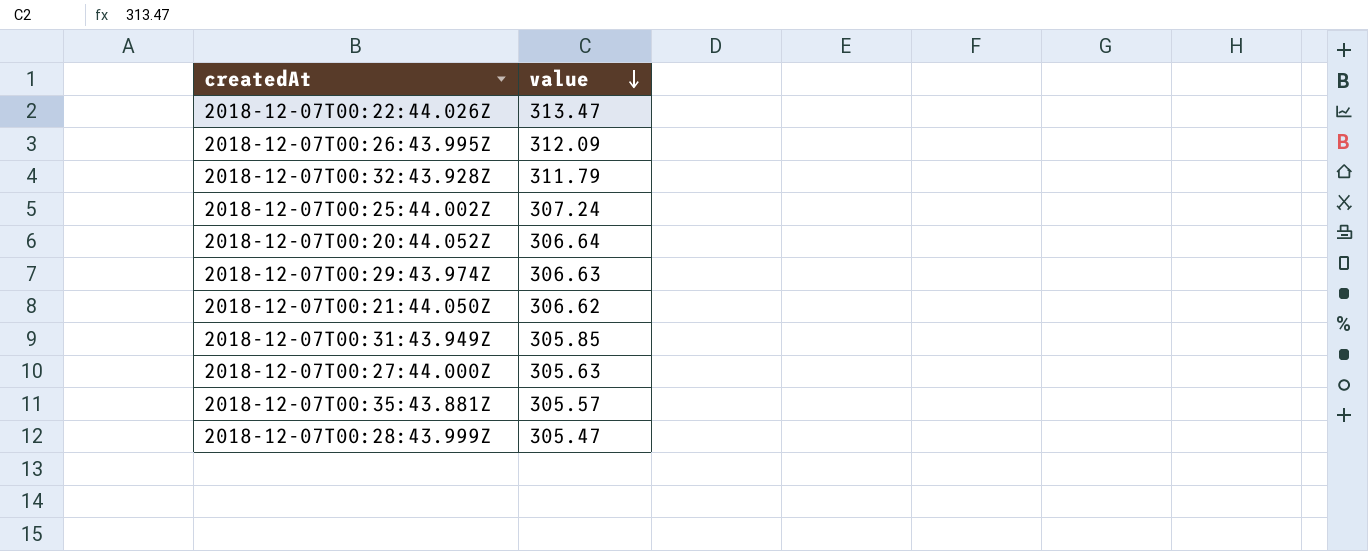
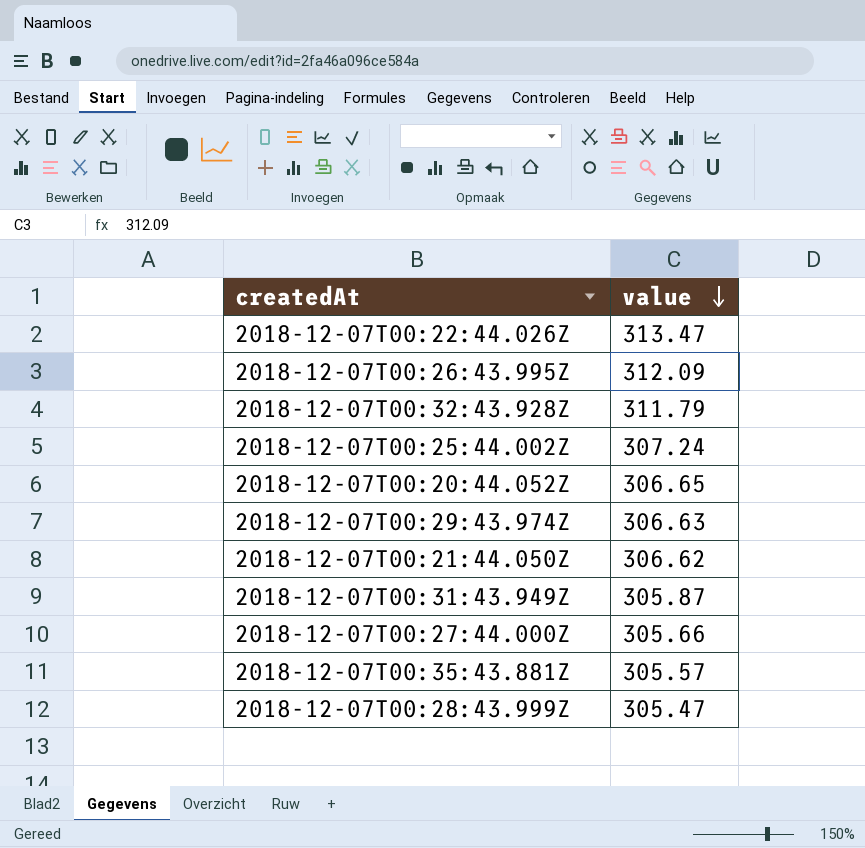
2018-12-07T00:20:44.052Z | value: 306.64 -> 306.65
2018-12-07T00:31:43.949Z | value: 305.85 -> 305.87
2018-12-07T00:27:44.000Z | value: 305.63 -> 305.66

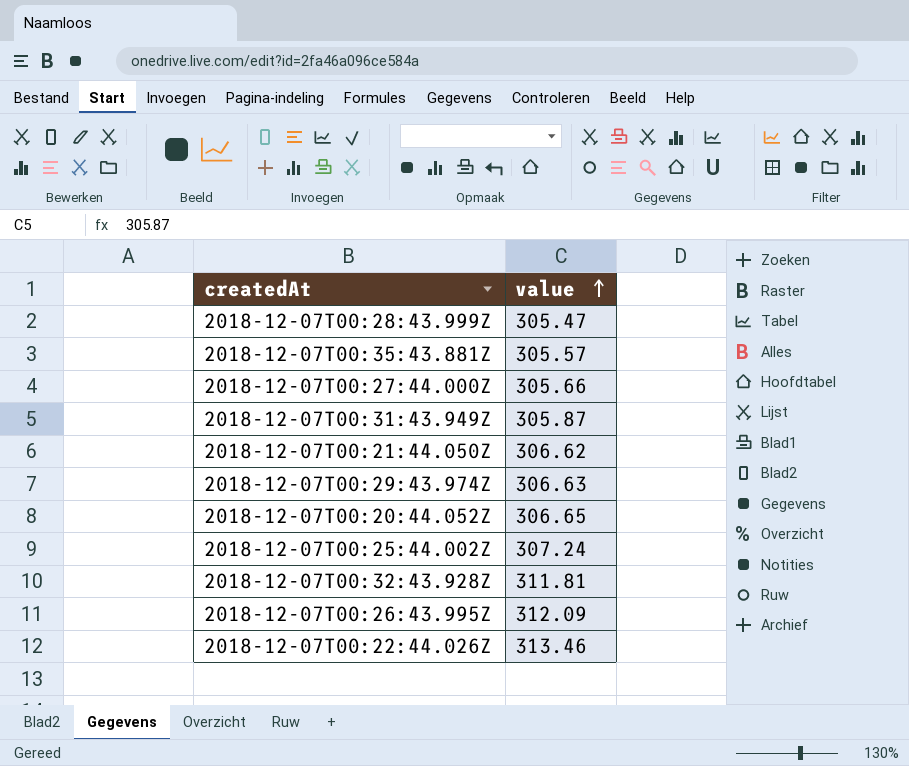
row order: value descending -> value ascending
2018-12-07T00:32:43.928Z | value: 311.79 -> 311.81
2018-12-07T00:22:44.026Z | value: 313.47 -> 313.46

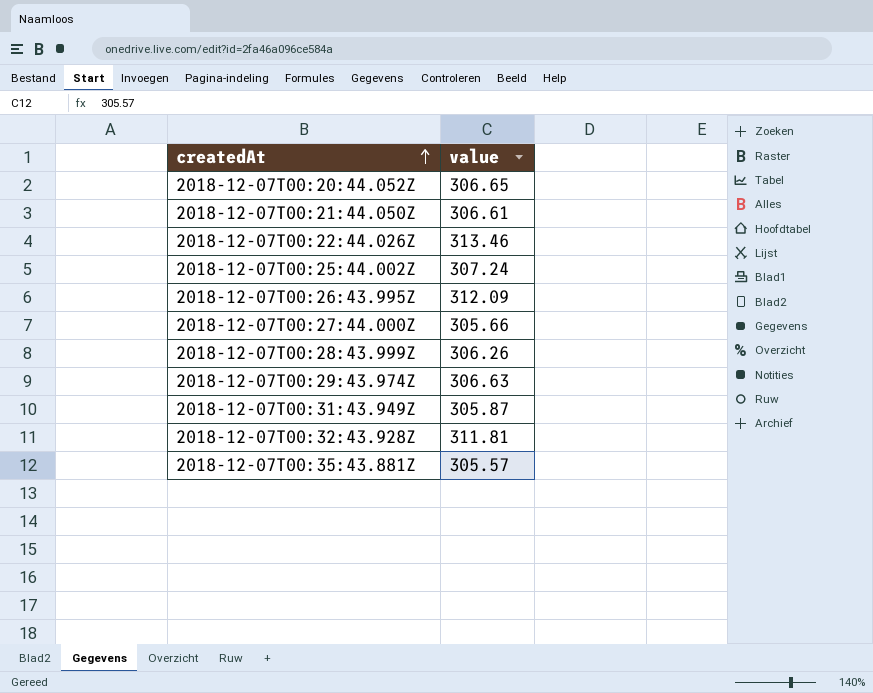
row order: value ascending -> createdAt ascending
2018-12-07T00:21:44.050Z | value: 306.62 -> 306.61
2018-12-07T00:28:43.999Z | value: 305.47 -> 306.26

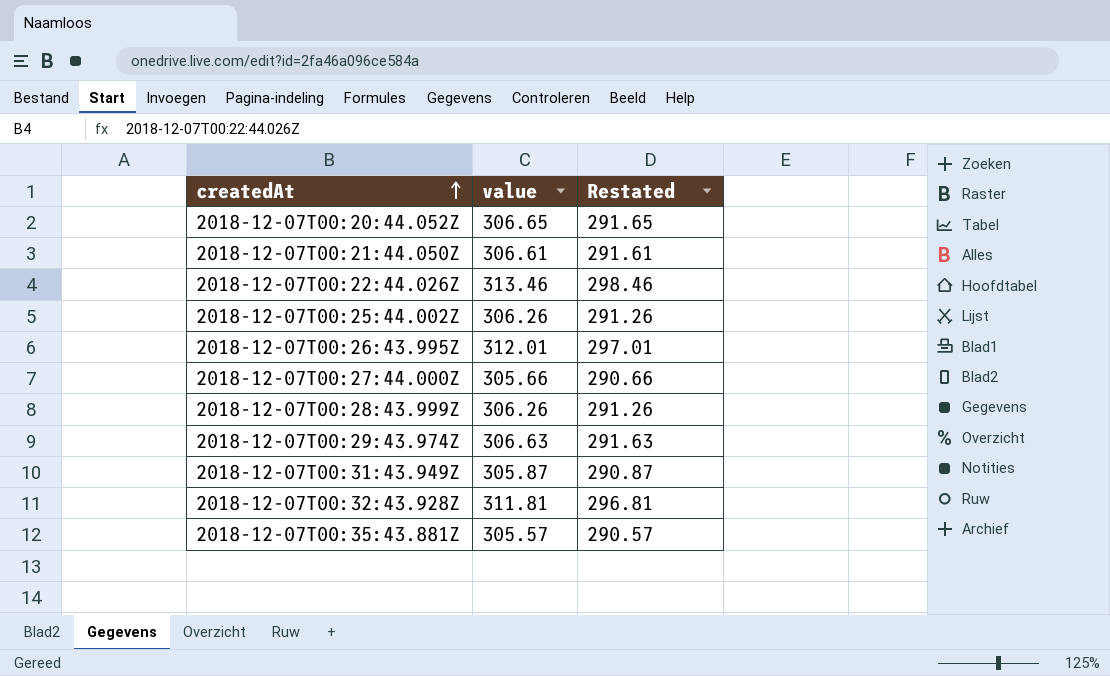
column Restated | formula: none -> [value] - 15
2018-12-07T00:25:44.002Z | value: 307.24 -> 306.26
2018-12-07T00:26:43.995Z | value: 312.09 -> 312.01

